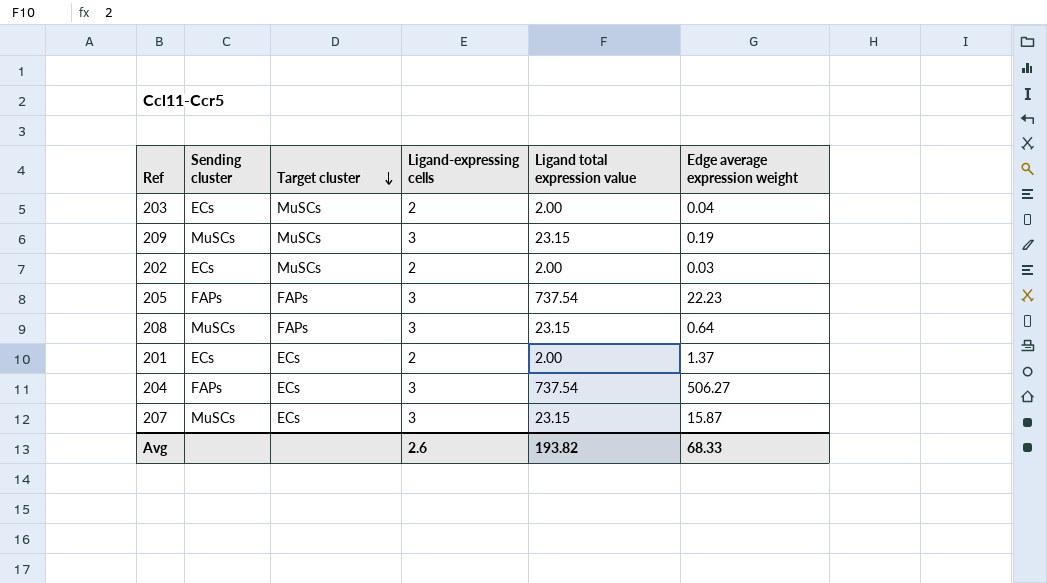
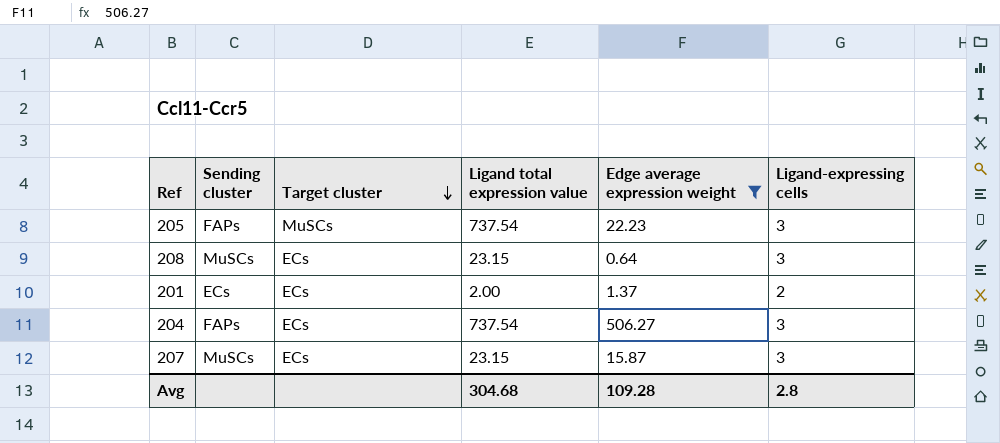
filter: none -> Edge average expression weight >= 0.64
column Ligand-expressing cells | position: 4 -> 6
205 | Target cluster: FAPs -> MuSCs
208 | Target cluster: FAPs -> ECs
Avg | Ligand total expression value: 193.82 -> 304.68
Avg | Edge average expression weight: 68.33 -> 109.28
Avg | Ligand-expressing cells: 2.6 -> 2.8

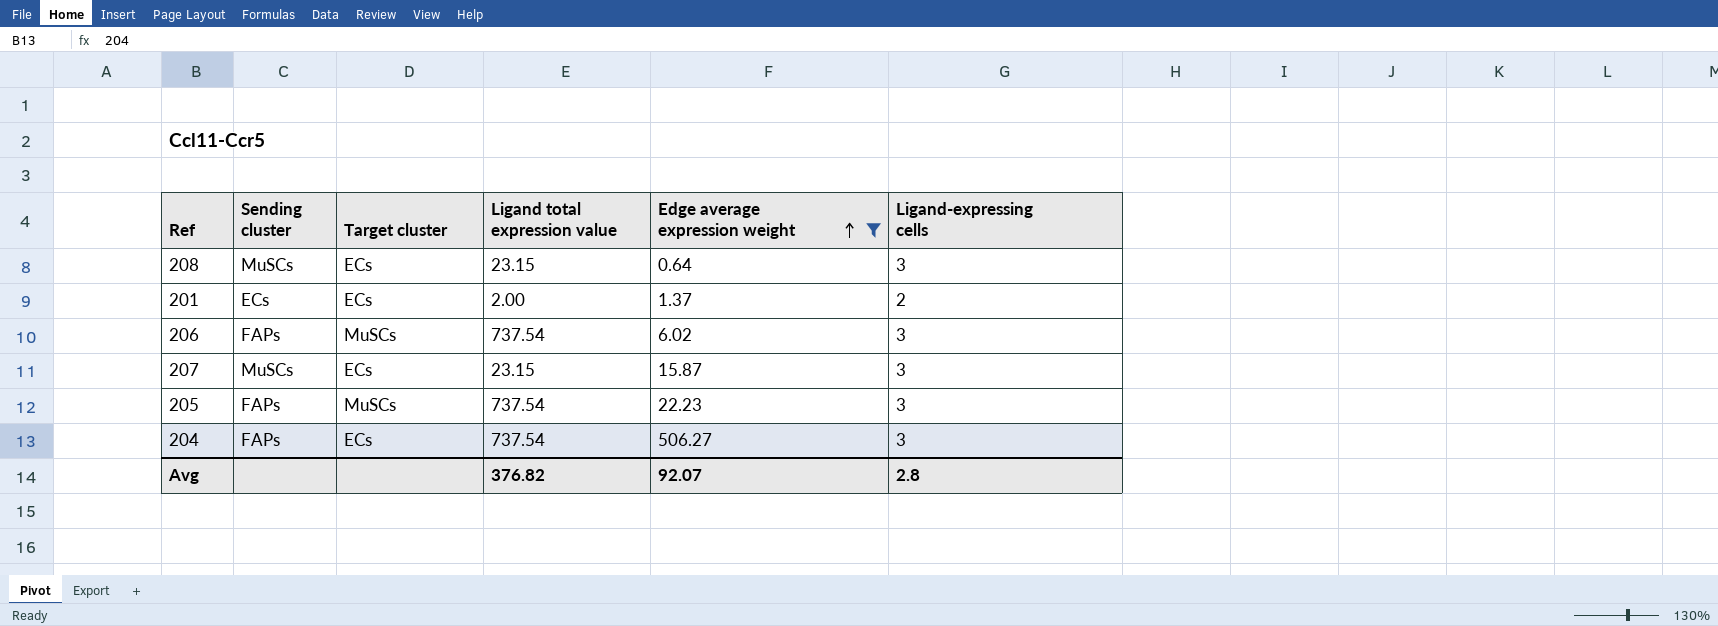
row order: Target cluster descending -> Edge average expression weight ascending
row 206: none -> FAPs | MuSCs | 737.54 | 6.02 | 3
Avg | Ligand total expression value: 304.68 -> 376.82
Avg | Edge average expression weight: 109.28 -> 92.07

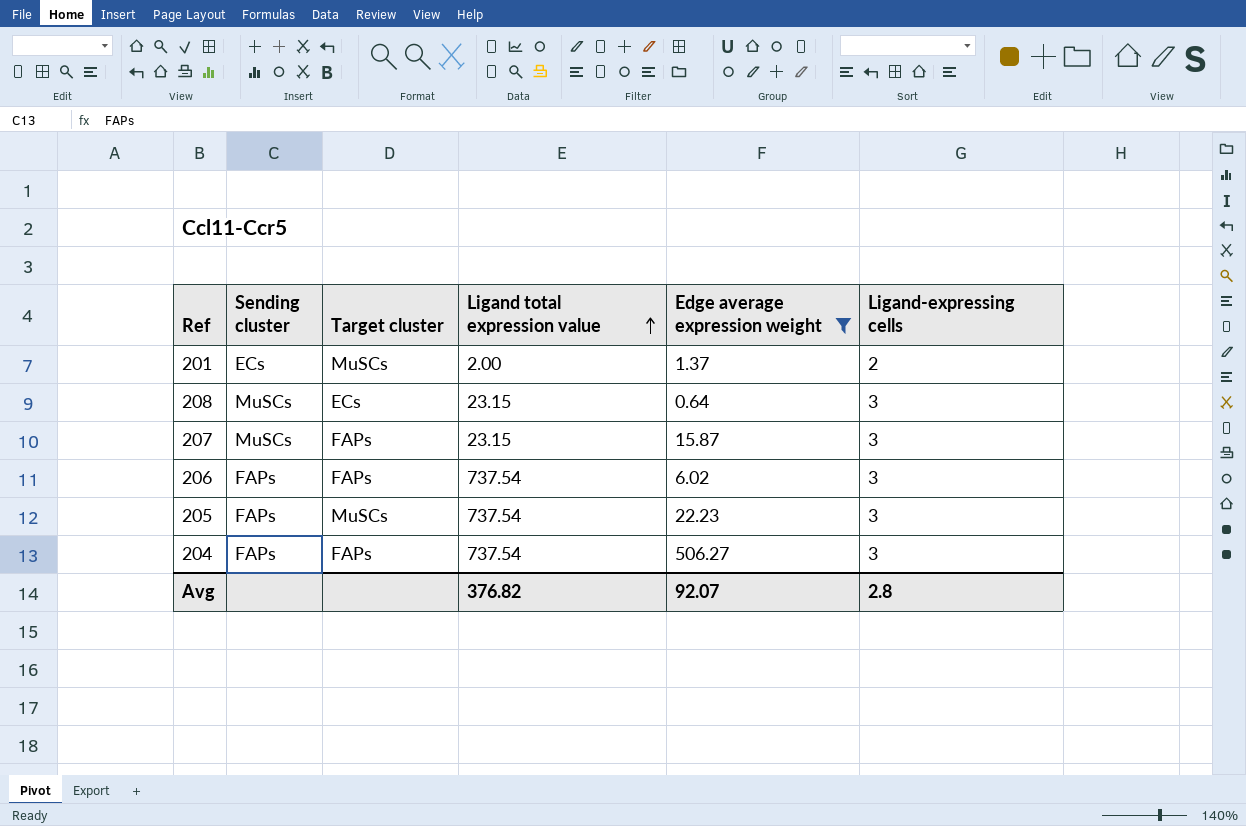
row order: Edge average expression weight ascending -> Ligand total expression value ascending
201 | Target cluster: ECs -> MuSCs
207 | Target cluster: ECs -> FAPs
206 | Target cluster: MuSCs -> FAPs
204 | Target cluster: ECs -> FAPs

